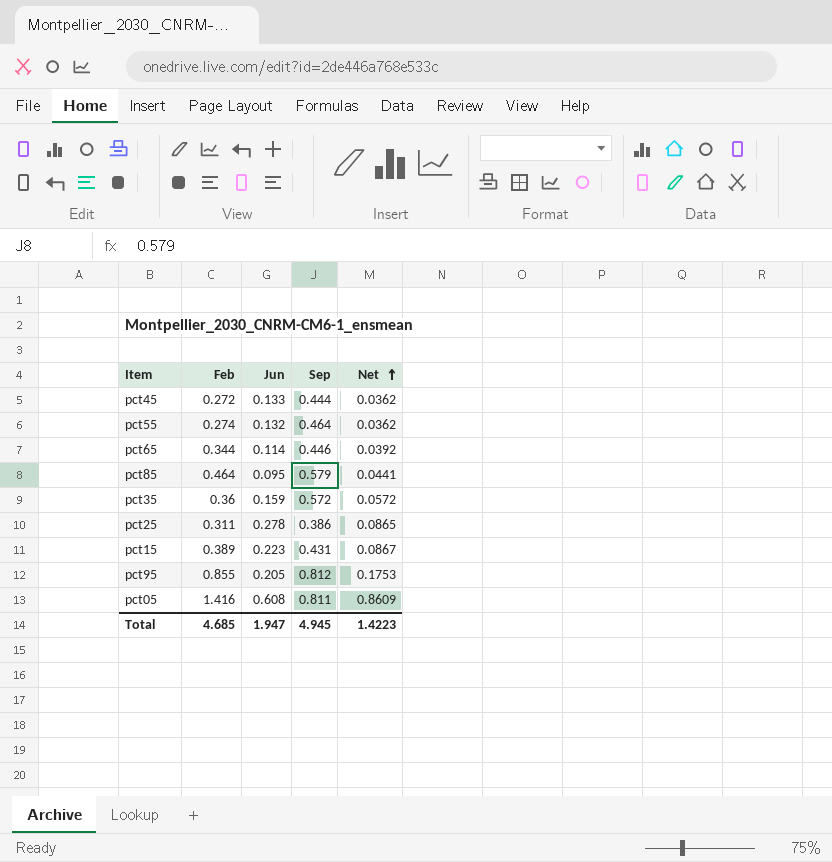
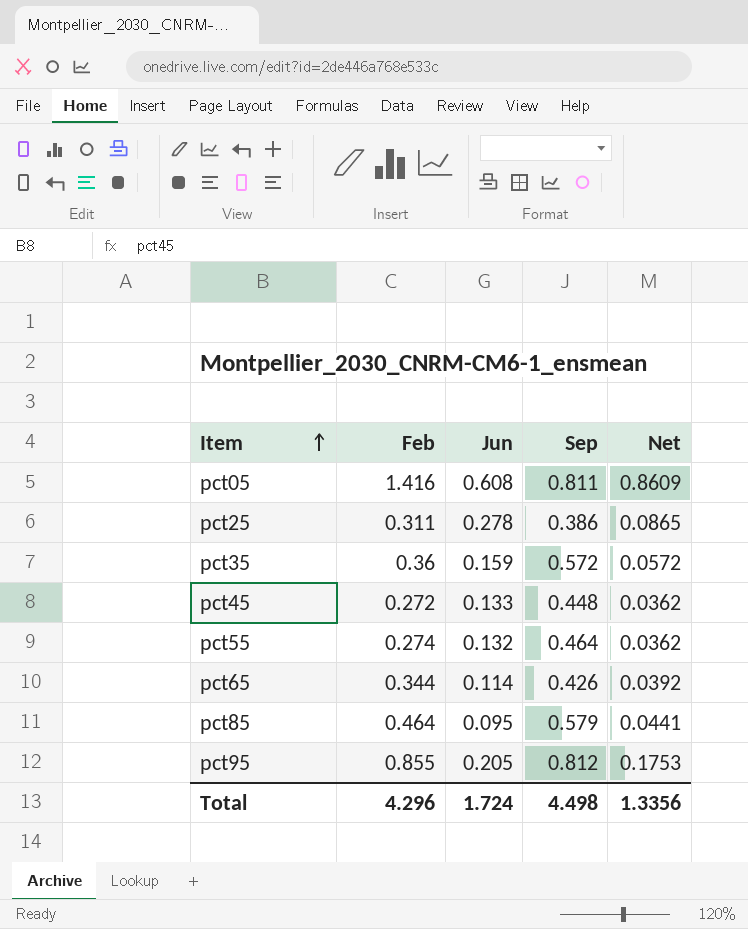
row order: Net ascending -> Item ascending
row pct15: 0.389 | 0.223 | 0.431 | 0.0867 -> none
pct45 | Sep: 0.444 -> 0.448
pct65 | Sep: 0.446 -> 0.426
Total | Feb: 4.685 -> 4.296
Total | Jun: 1.947 -> 1.724
Total | Sep: 4.945 -> 4.498
Total | Net: 1.4223 -> 1.3356

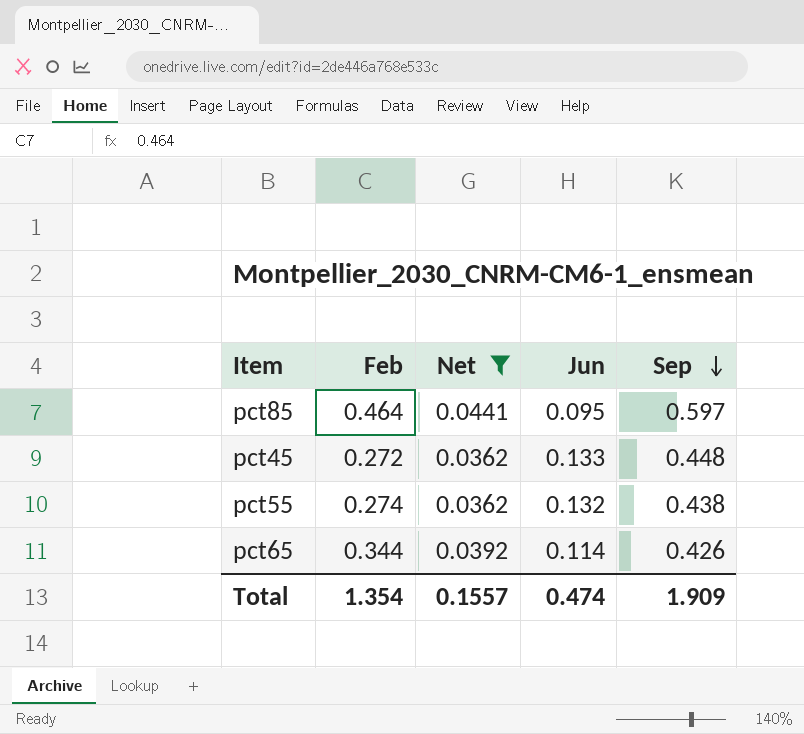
filter: none -> Net <= 0.0441
row order: Item ascending -> Sep descending
column Net | position: 5 -> 3
pct85 | Sep: 0.579 -> 0.597
pct55 | Sep: 0.464 -> 0.438
Total | Feb: 4.296 -> 1.354
Total | Net: 1.3356 -> 0.1557
Total | Jun: 1.724 -> 0.474
Total | Sep: 4.498 -> 1.909

